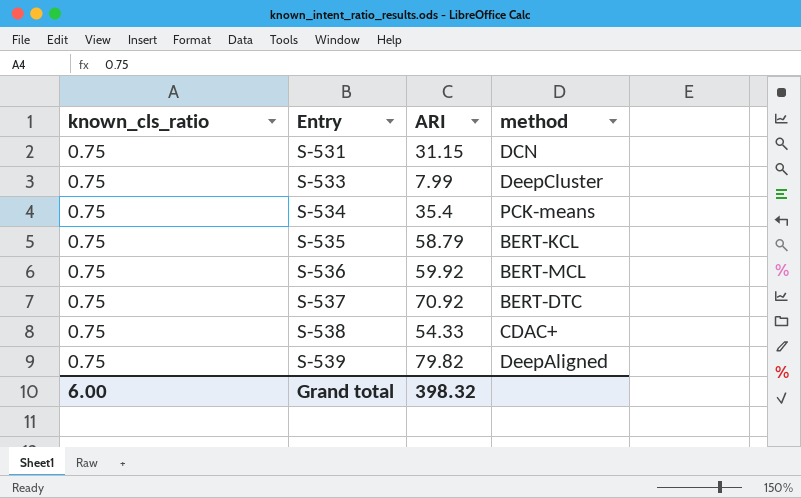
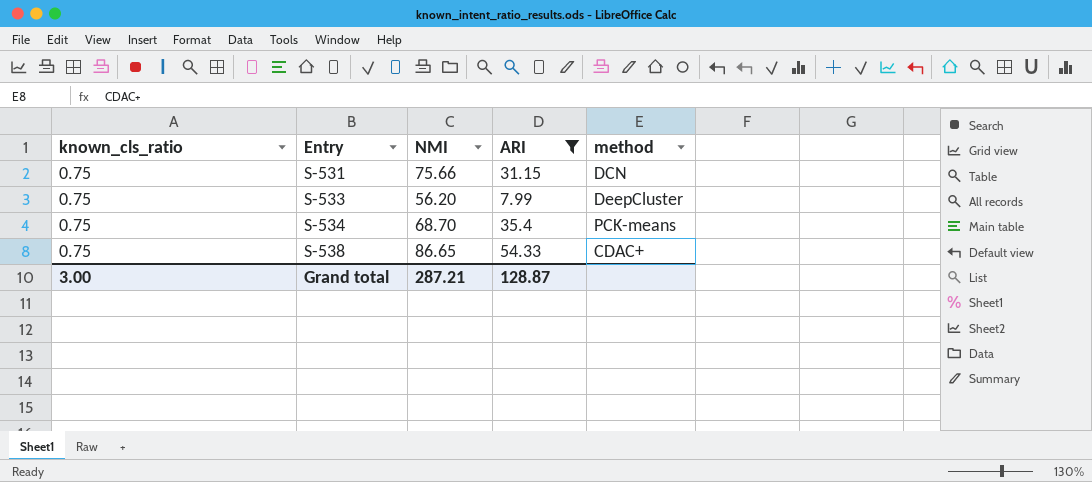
filter: none -> ARI <= 54.33
column NMI | position: none -> 3
Grand total | known_cls_ratio: 6.00 -> 3.00
Grand total | ARI: 398.32 -> 128.87

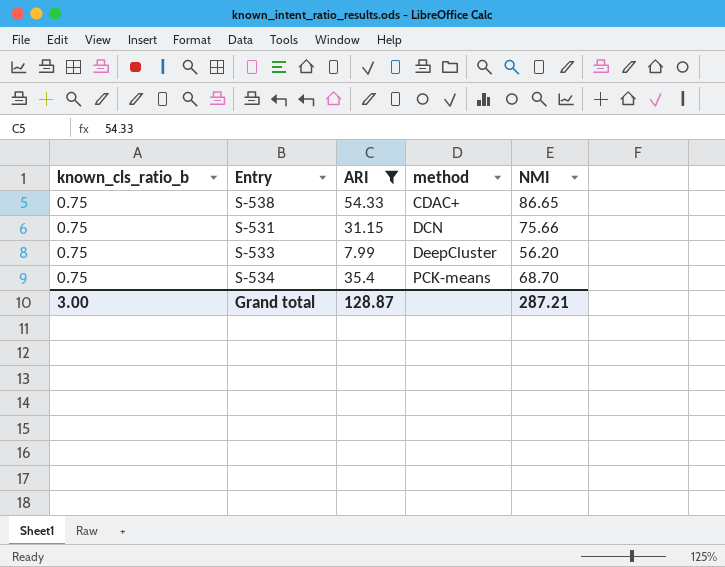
row order: Entry ascending -> method ascending
column name: known_cls_ratio -> known_cls_ratio_b
column NMI | position: 3 -> 5

